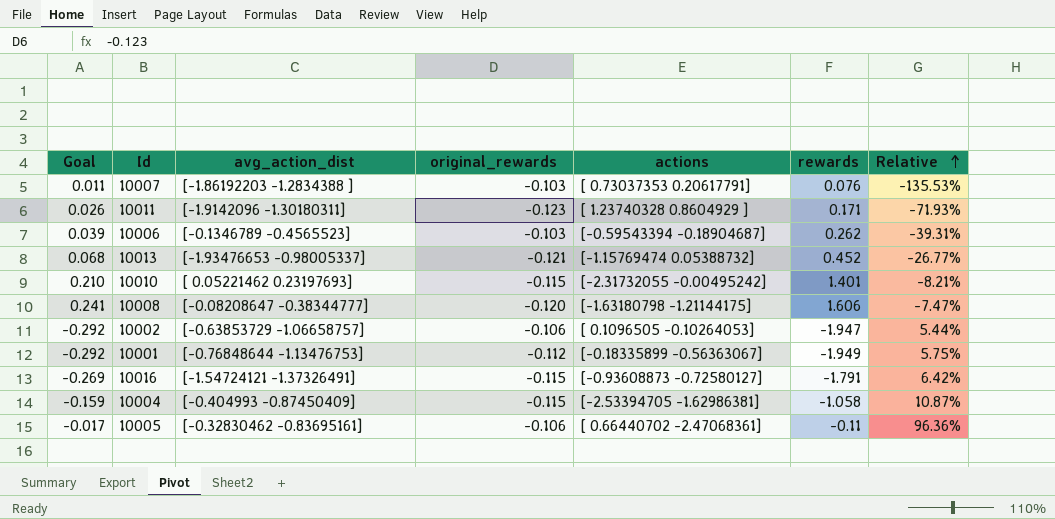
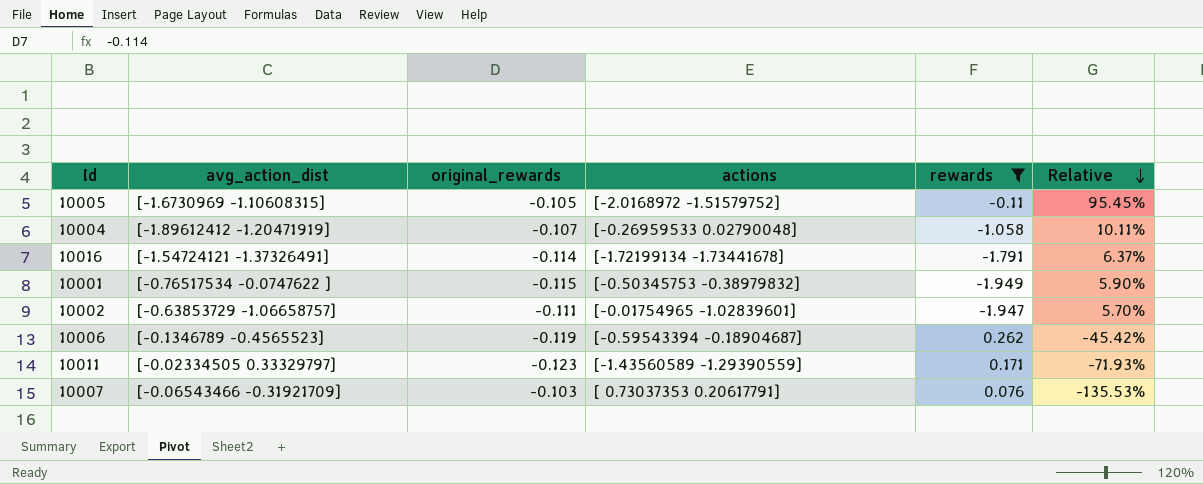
filter: none -> rewards <= 0.262
row order: Relative ascending -> Relative descending
column Goal | formula: [rewards] * 0.15 -> none
10005 | avg_action_dist: [-0.32830462 -0.83695161] -> [-1.6730969 -1.10608315]
10005 | original_rewards: -0.106 -> -0.105
10005 | actions: [ 0.66440702 -2.47068361] -> [-2.0168972 -1.51579752]
10005 | Relative: 96.36% -> 95.45%
10004 | avg_action_dist: [-0.404993 -0.87450409] -> [-1.89612412 -1.20471919]
10004 | original_rewards: -0.115 -> -0.107
10004 | actions: [-2.53394705 -1.62986381] -> [-0.26959533 0.02790048]
10004 | Relative: 10.87% -> 10.11%
10016 | original_rewards: -0.115 -> -0.114
10016 | actions: [-0.93608873 -0.72580127] -> [-1.72199134 -1.73441678]
10016 | Relative: 6.42% -> 6.37%
10001 | avg_action_dist: [-0.76848644 -1.13476753] -> [-0.76517534 -0.0747622 ]
10001 | original_rewards: -0.112 -> -0.115
10001 | actions: [-0.18335899 -0.56363067] -> [-0.50345753 -0.38979832]
10001 | Relative: 5.75% -> 5.90%
10002 | original_rewards: -0.106 -> -0.111
10002 | actions: [ 0.1096505 -0.10264053] -> [-0.01754965 -1.02839601]
10002 | Relative: 5.44% -> 5.70%
10006 | original_rewards: -0.103 -> -0.119
10006 | Relative: -39.31% -> -45.42%
10011 | avg_action_dist: [-1.9142096 -1.30180311] -> [-0.02334505 0.33329797]
10011 | actions: [ 1.23740328 0.8604929 ] -> [-1.43560589 -1.29390559]
10007 | avg_action_dist: [-1.86192203 -1.2834388 ] -> [-0.06543466 -0.31921709]

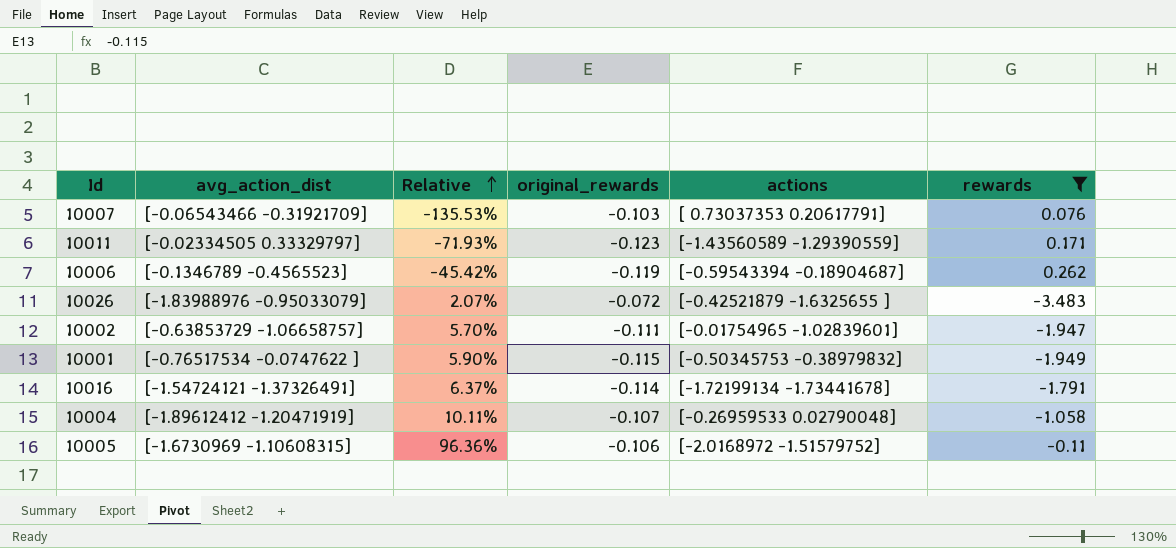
row order: Relative descending -> Relative ascending
column Relative | position: 6 -> 3
row 10026: none -> [-1.83988976 -0.95033079] | 2.07% | -0.072 | [-0.42521879 -1.6325655 ] | -3.483
10005 | Relative: 95.45% -> 96.36%
10005 | original_rewards: -0.105 -> -0.106

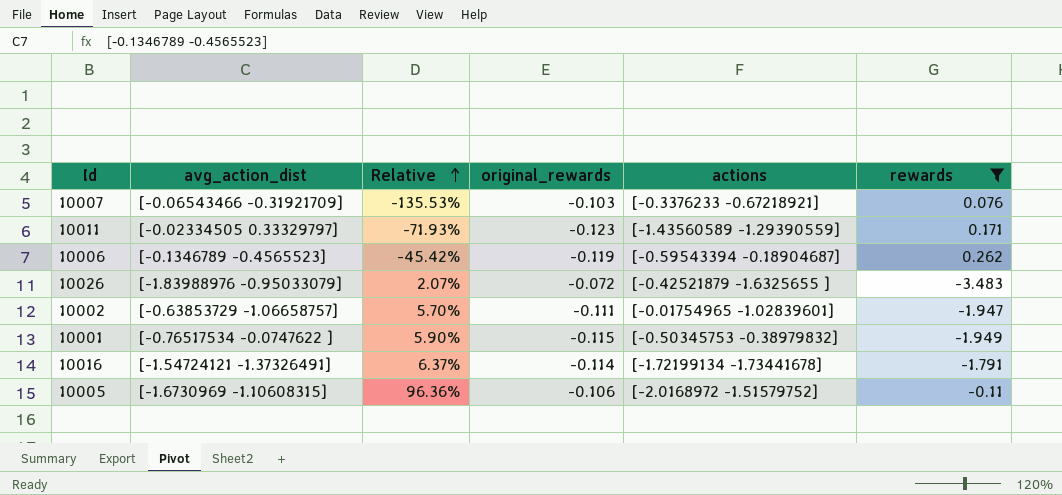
row 10004: [-1.89612412 -1.20471919] | 10.11% | -0.107 | [-0.26959533 0.02790048] | -1.058 -> none
10007 | actions: [ 0.73037353 0.20617791] -> [-0.3376233 -0.67218921]

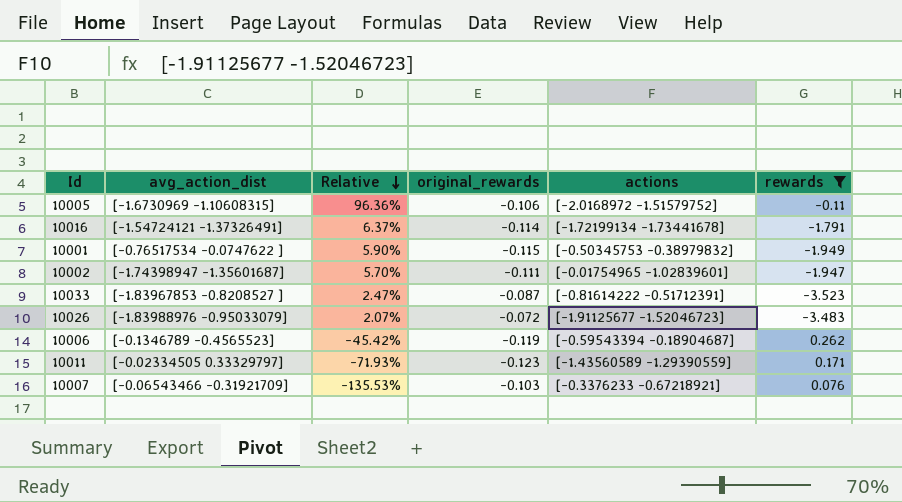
row order: Relative ascending -> Relative descending
10002 | avg_action_dist: [-0.63853729 -1.06658757] -> [-1.74398947 -1.35601687]
row 10033: none -> [-1.83967853 -0.8208527 ] | 2.47% | -0.087 | [-0.81614222 -0.51712391] | -3.523
10026 | actions: [-0.42521879 -1.6325655 ] -> [-1.91125677 -1.52046723]

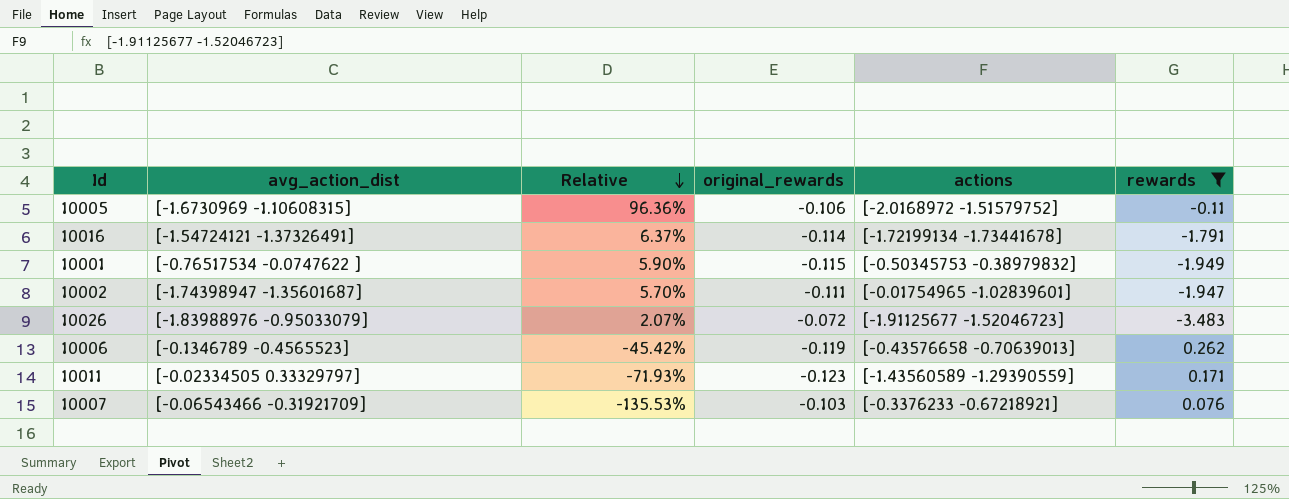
row 10033: [-1.83967853 -0.8208527 ] | 2.47% | -0.087 | [-0.81614222 -0.51712391] | -3.523 -> none
10006 | actions: [-0.59543394 -0.18904687] -> [-0.43576658 -0.70639013]

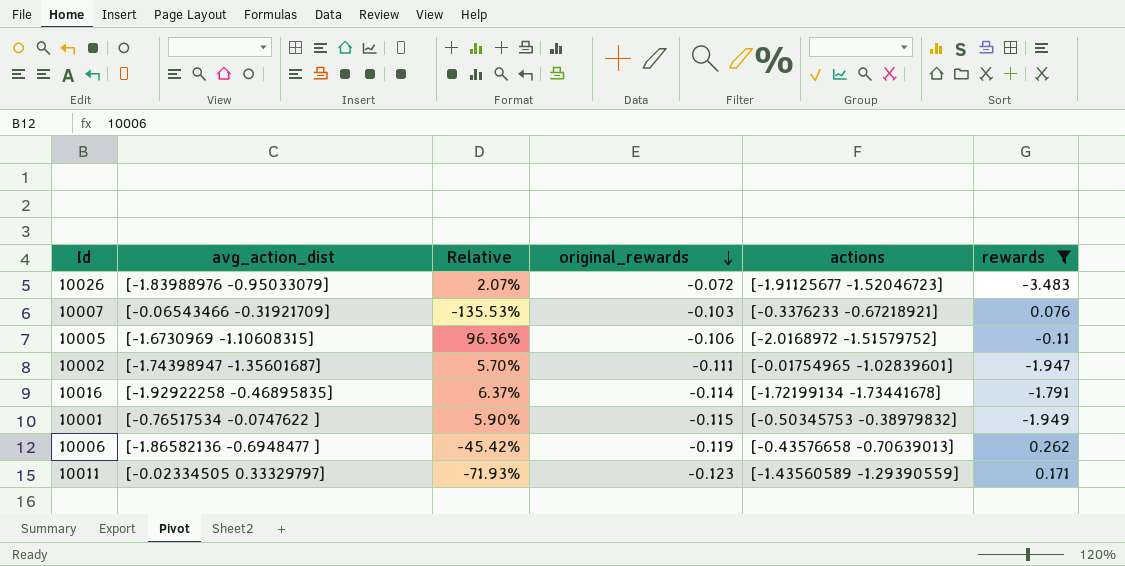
row order: Relative descending -> original_rewards descending
10016 | avg_action_dist: [-1.54724121 -1.37326491] -> [-1.92922258 -0.46895835]
10006 | avg_action_dist: [-0.1346789 -0.4565523] -> [-1.86582136 -0.6948477 ]

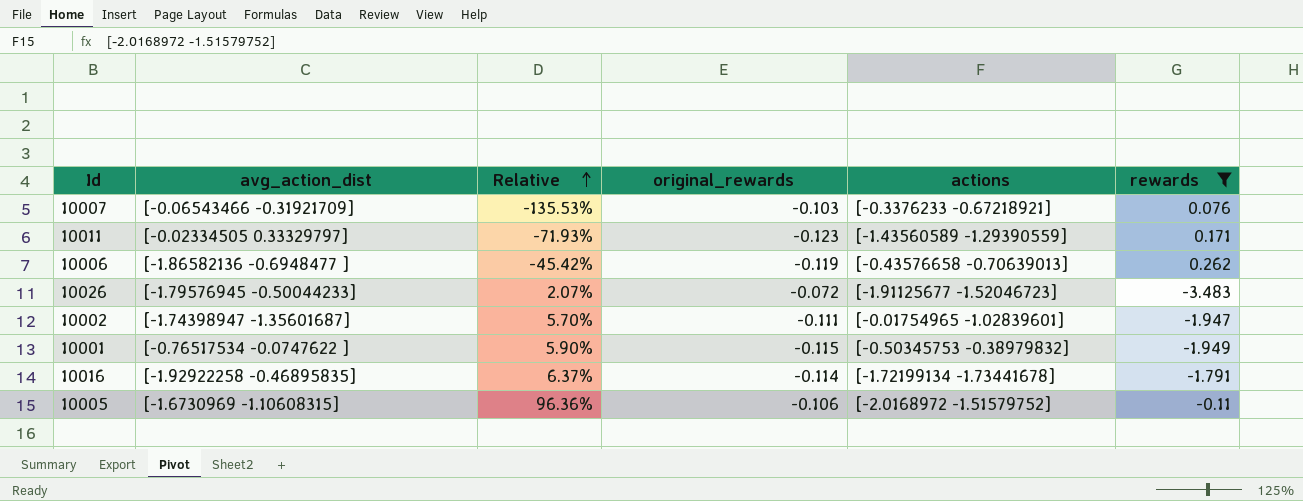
row order: original_rewards descending -> Relative ascending
10026 | avg_action_dist: [-1.83988976 -0.95033079] -> [-1.79576945 -0.50044233]

